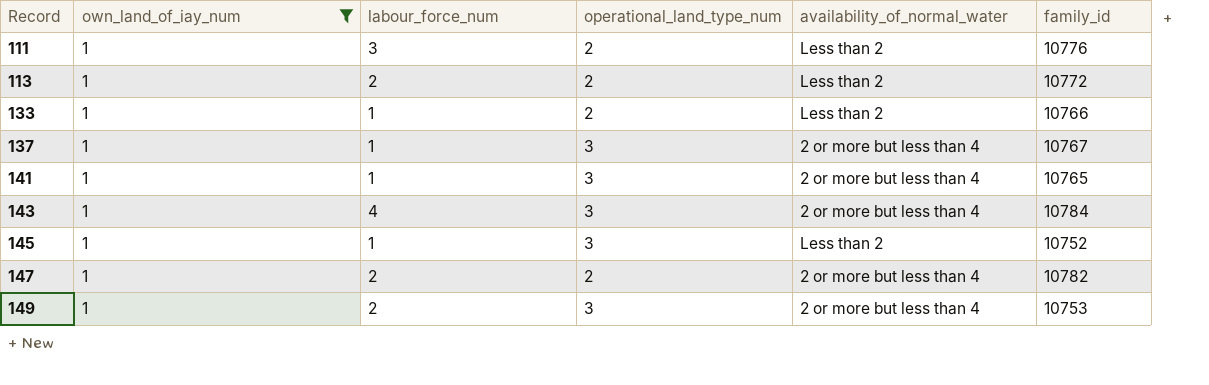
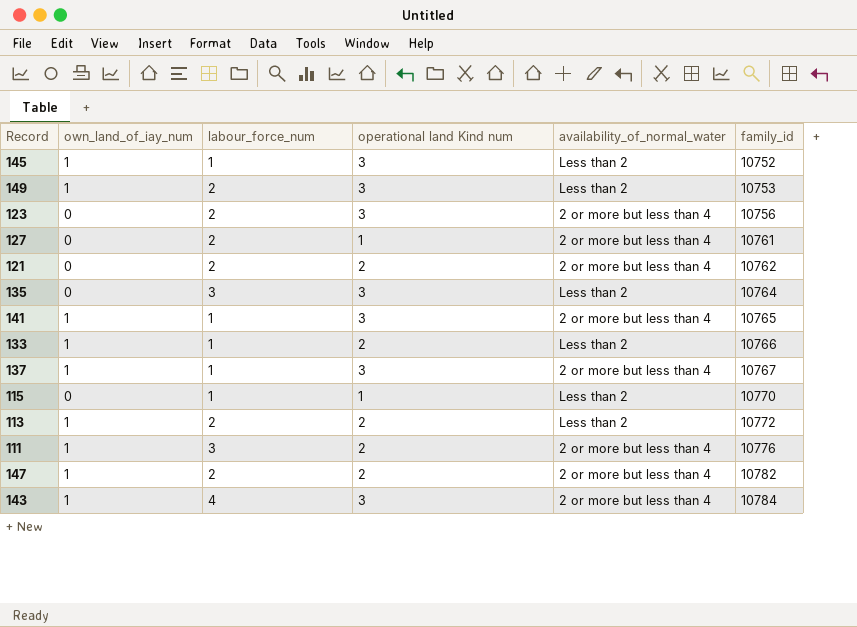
filter: own_land_of_iay_num = 1 -> none
row order: Record ascending -> family_id ascending
column name: operational_land_type_num -> operational land Kind num
149 | availability_of_normal_water: 2 or more but less than 4 -> Less than 2
111 | availability_of_normal_water: Less than 2 -> 2 or more but less than 4

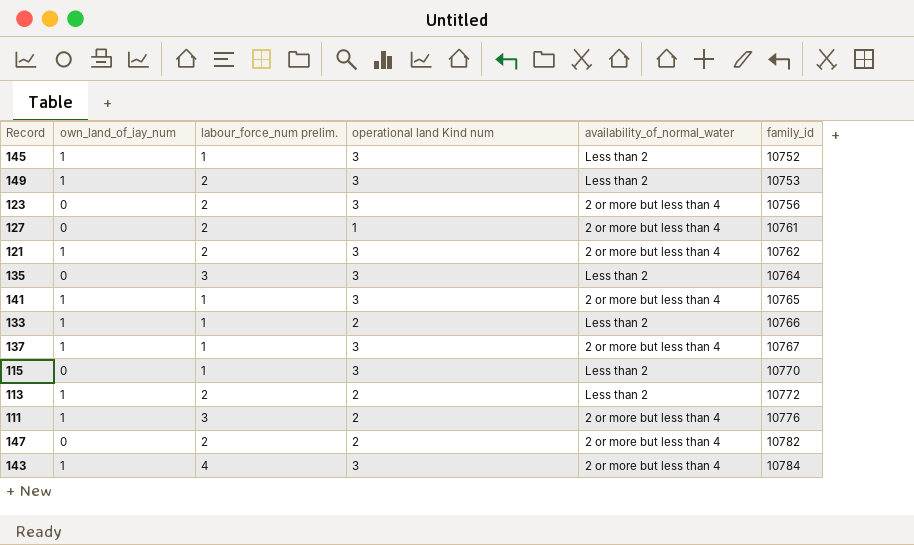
column name: labour_force_num -> labour_force_num prelim.
121 | own_land_of_iay_num: 0 -> 1
121 | operational land Kind num: 2 -> 3
115 | operational land Kind num: 1 -> 3
147 | own_land_of_iay_num: 1 -> 0

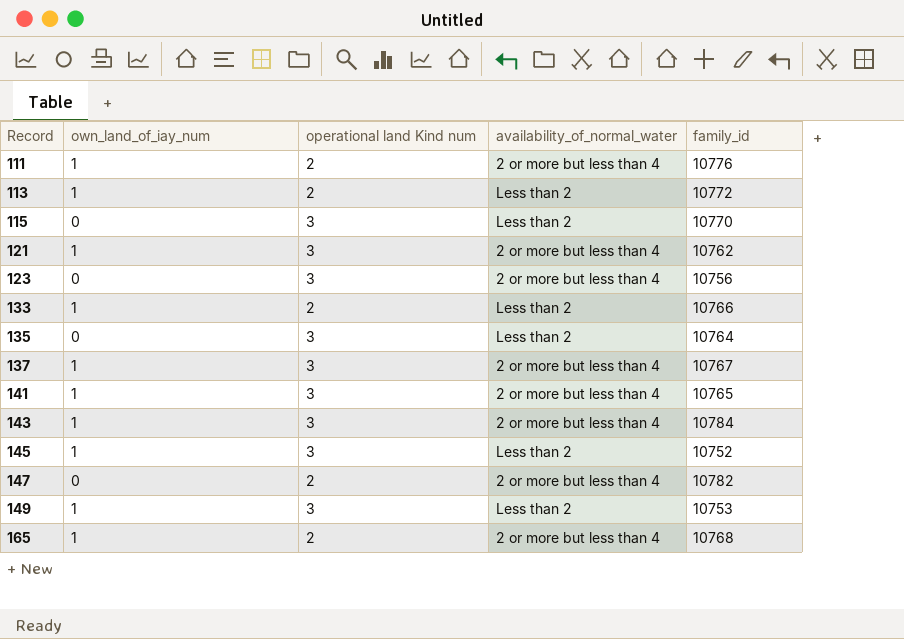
row order: family_id ascending -> Record ascending
column labour_force_num prelim. | position: 3 -> none
row 127: 0 | 2 | 1 | 2 or more but less than 4 | 10761 -> none
row 165: none -> 1 | 2 | 2 or more but less than 4 | 10768

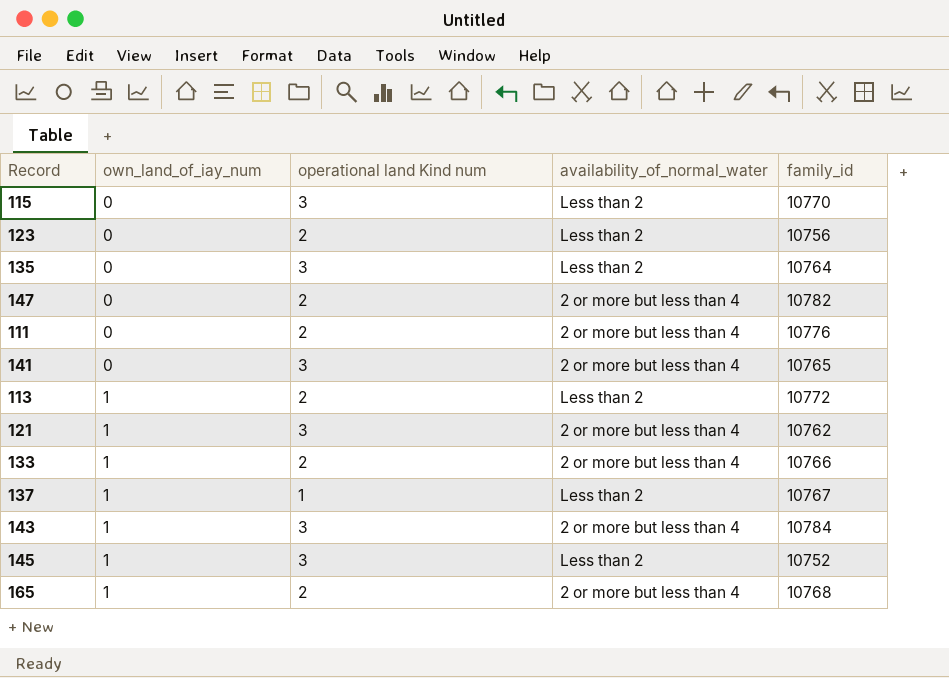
row order: Record ascending -> own_land_of_iay_num ascending
row 149: 1 | 3 | Less than 2 | 10753 -> none
123 | operational land Kind num: 3 -> 2
123 | availability_of_normal_water: 2 or more but less than 4 -> Less than 2
111 | own_land_of_iay_num: 1 -> 0
141 | own_land_of_iay_num: 1 -> 0
133 | availability_of_normal_water: Less than 2 -> 2 or more but less than 4
137 | operational land Kind num: 3 -> 1
137 | availability_of_normal_water: 2 or more but less than 4 -> Less than 2

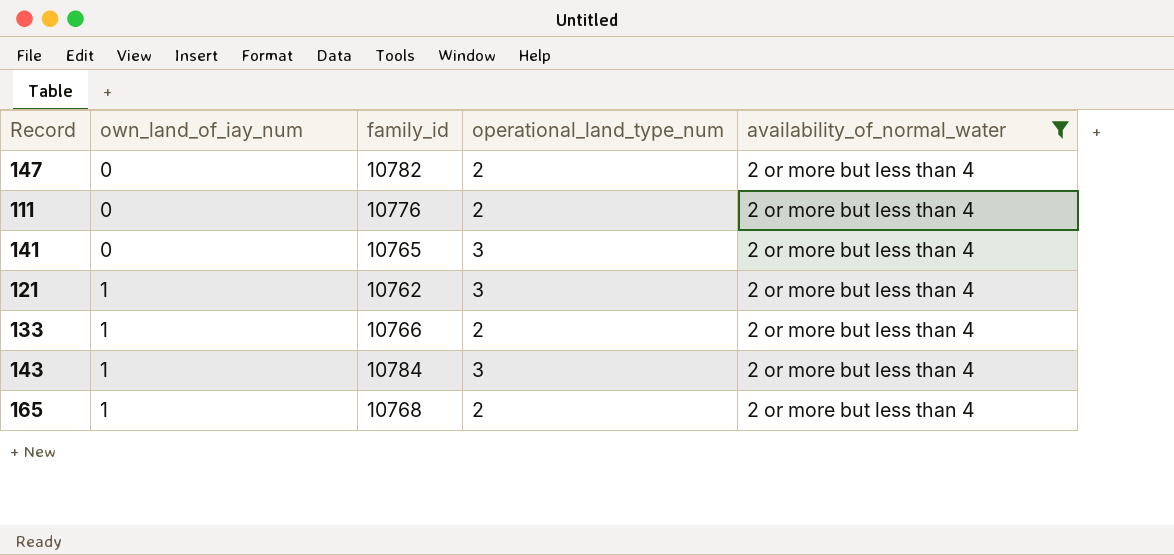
filter: none -> availability_of_normal_water = 2 or more but less than 4
column family_id | position: 5 -> 3
column name: operational land Kind num -> operational_land_type_num

